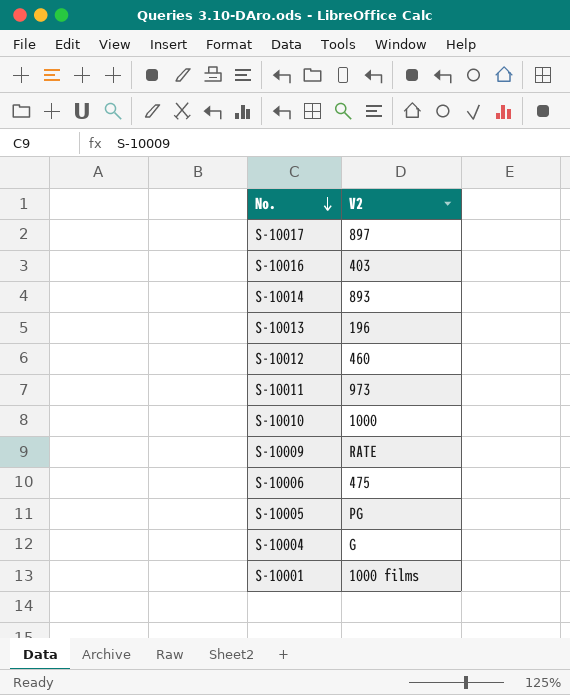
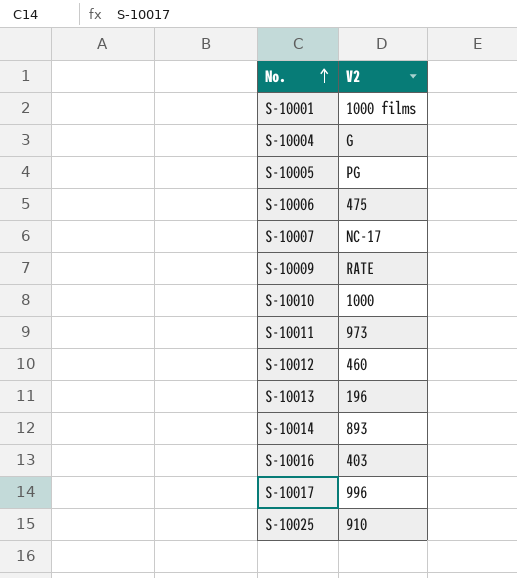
row order: No. descending -> No. ascending
row S-10007: none -> NC-17
S-10017 | V2: 897 -> 996
row S-10025: none -> 910

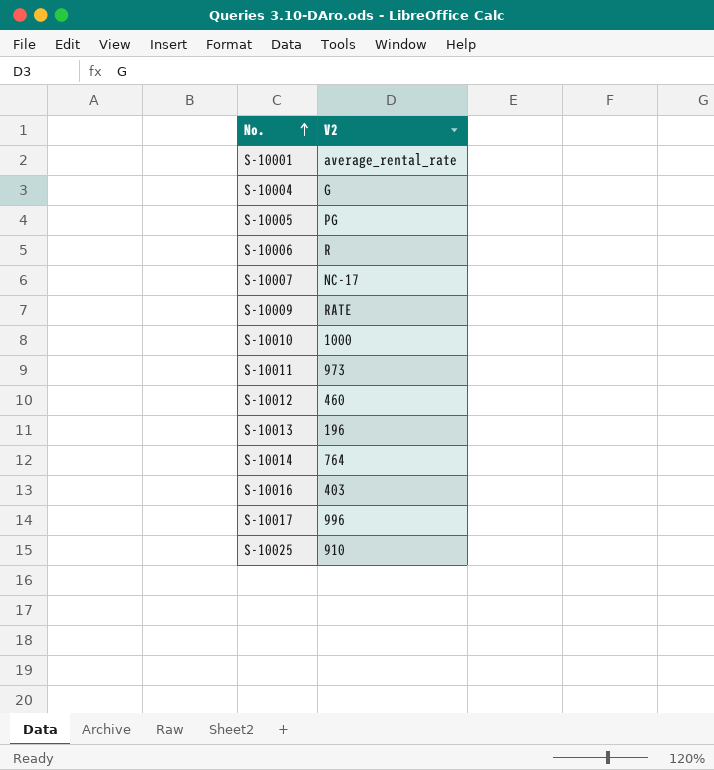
S-10001 | V2: 1000 films -> average_rental_rate
S-10006 | V2: 475 -> R
S-10014 | V2: 893 -> 764

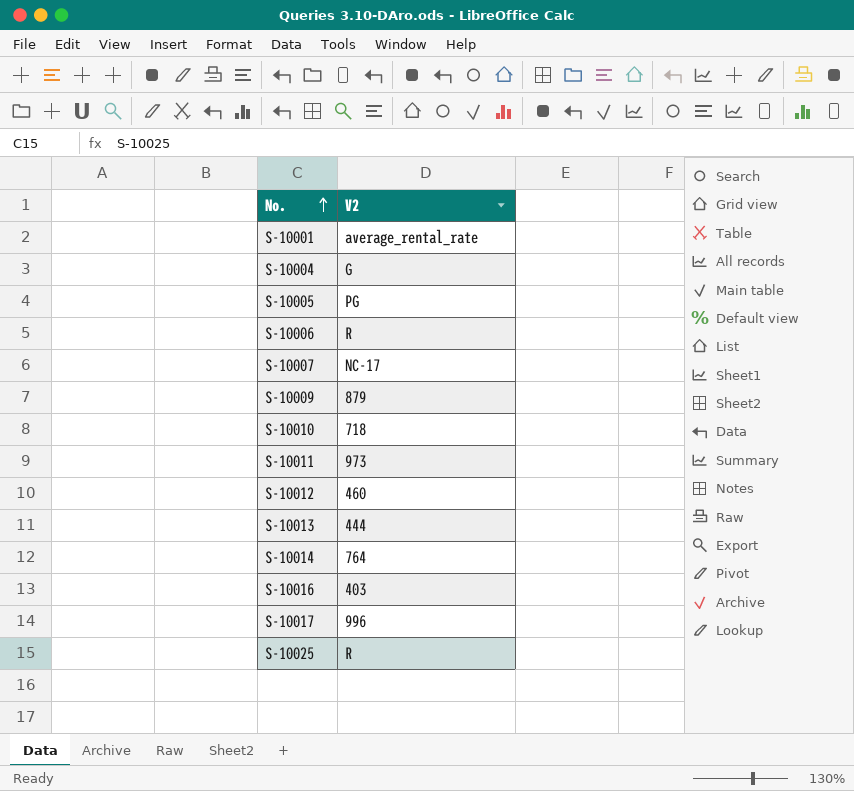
S-10009 | V2: RATE -> 879
S-10010 | V2: 1000 -> 718
S-10013 | V2: 196 -> 444
S-10025 | V2: 910 -> R

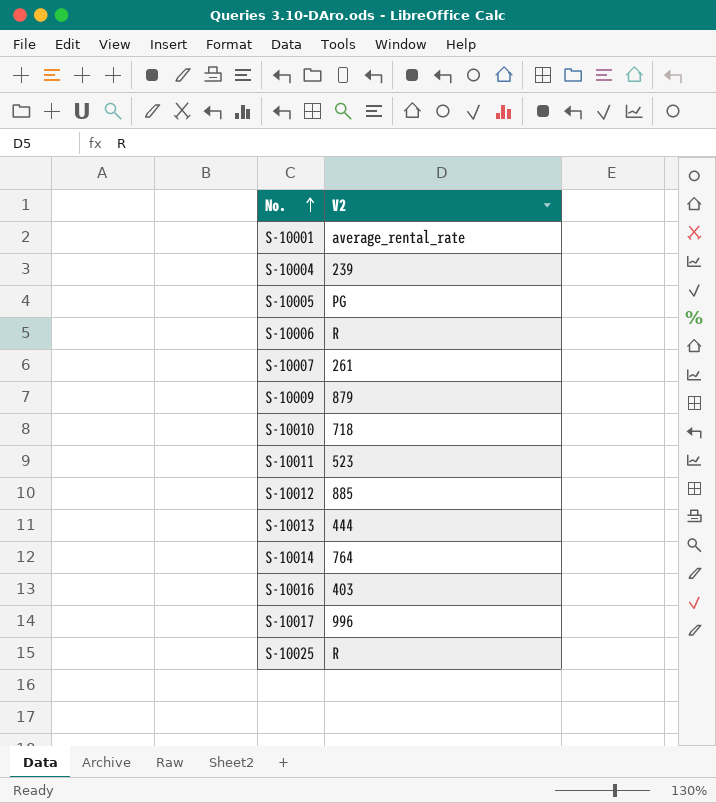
S-10004 | V2: G -> 239
S-10007 | V2: NC-17 -> 261
S-10011 | V2: 973 -> 523
S-10012 | V2: 460 -> 885

